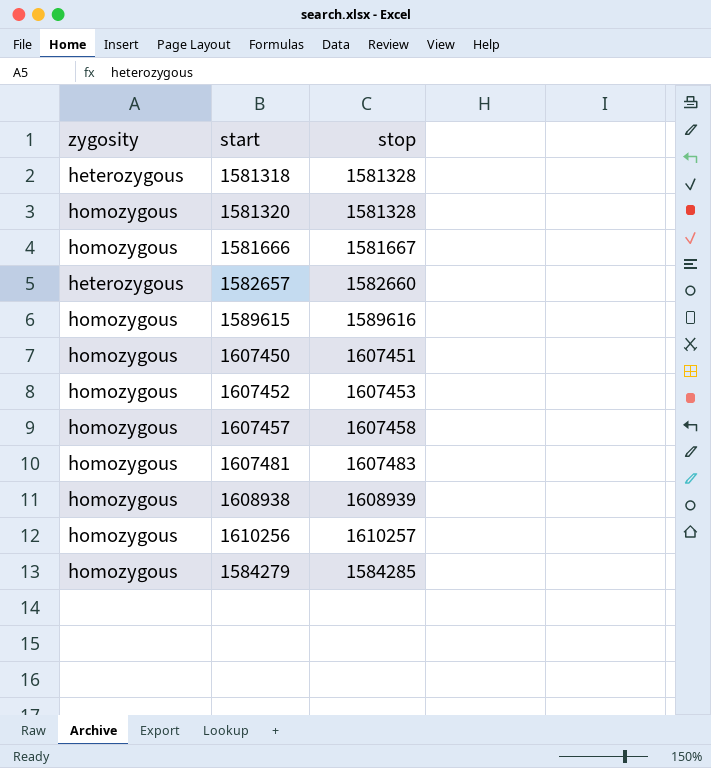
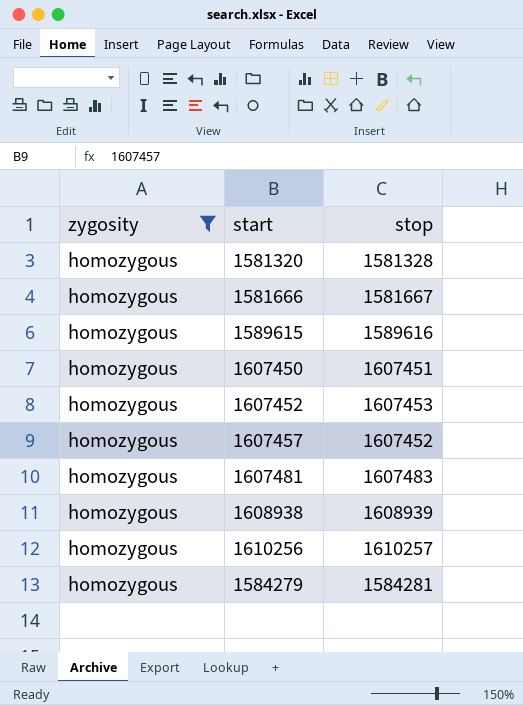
filter: none -> zygosity = homozygous
1607457 | stop: 1607458 -> 1607452
1584279 | stop: 1584285 -> 1584281

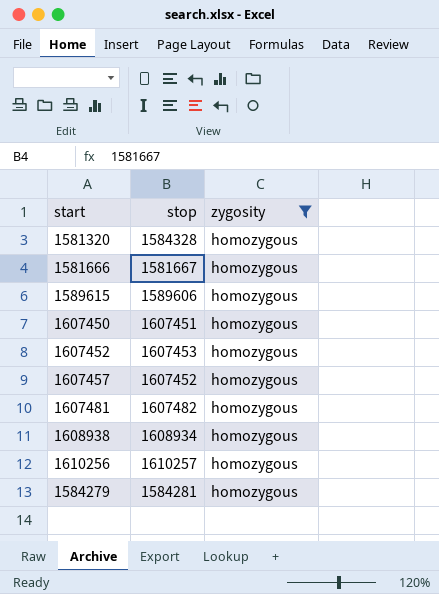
column zygosity | position: 1 -> 3
1581320 | stop: 1581328 -> 1584328
1589615 | stop: 1589616 -> 1589606
1607481 | stop: 1607483 -> 1607482
1608938 | stop: 1608939 -> 1608934

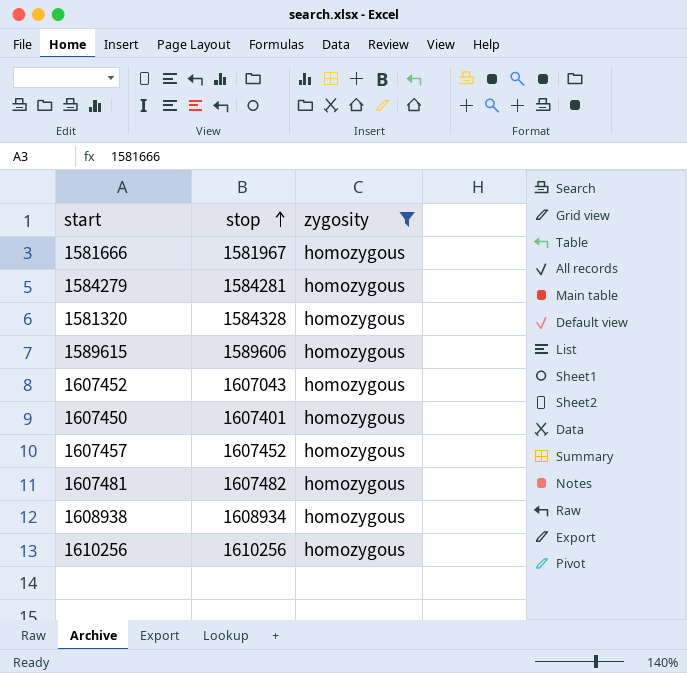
row order: none -> stop ascending
1581666 | stop: 1581667 -> 1581967
1607452 | stop: 1607453 -> 1607043
1607450 | stop: 1607451 -> 1607401
1610256 | stop: 1610257 -> 1610256

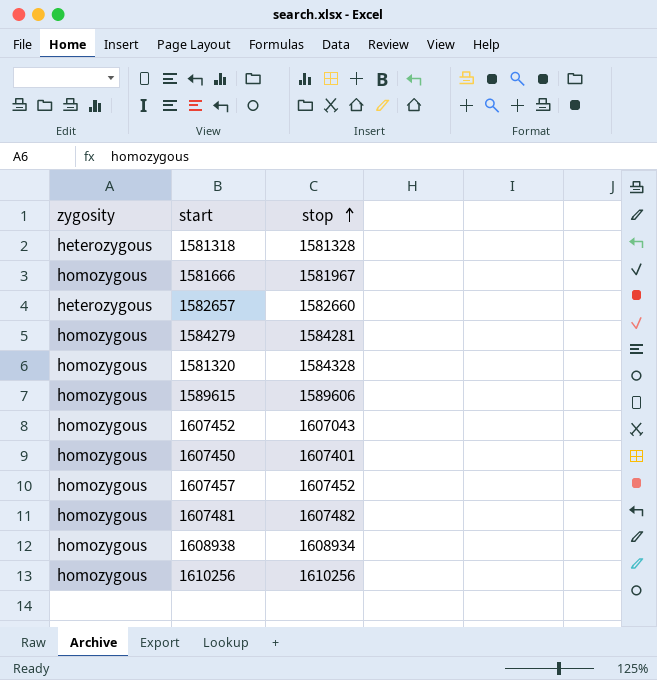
filter: zygosity = homozygous -> none
column zygosity | position: 3 -> 1

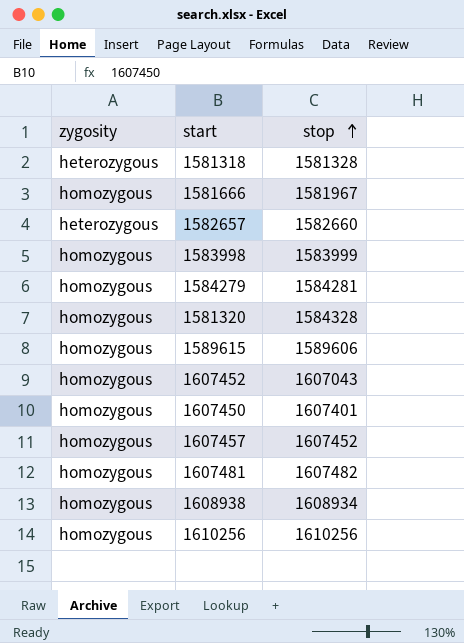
row 1583998: none -> homozygous | 1583999

